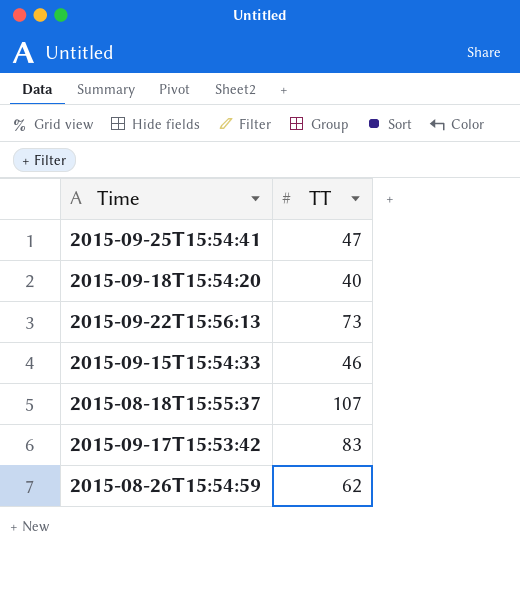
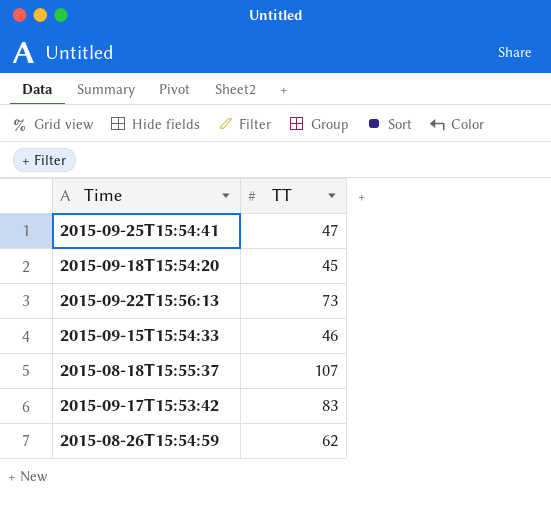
2015-09-18T15:54:20 | TT: 40 -> 45

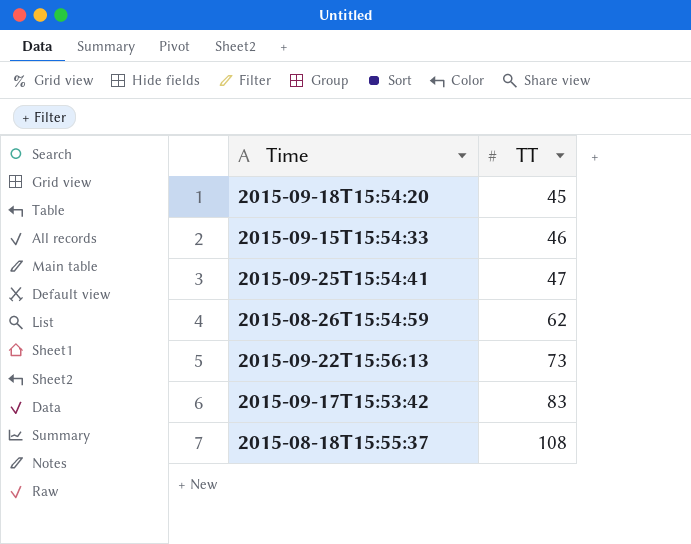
row order: none -> TT ascending
2015-08-18T15:55:37 | TT: 107 -> 108

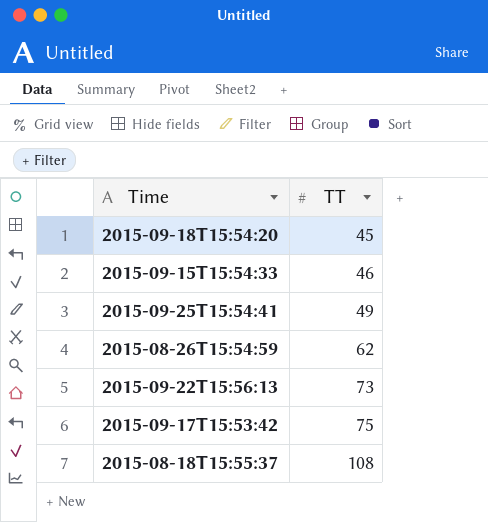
2015-09-25T15:54:41 | TT: 47 -> 49
2015-09-17T15:53:42 | TT: 83 -> 75

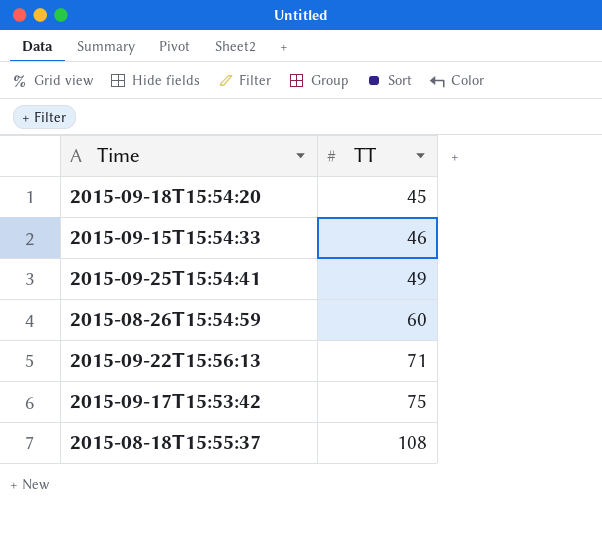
2015-08-26T15:54:59 | TT: 62 -> 60
2015-09-22T15:56:13 | TT: 73 -> 71

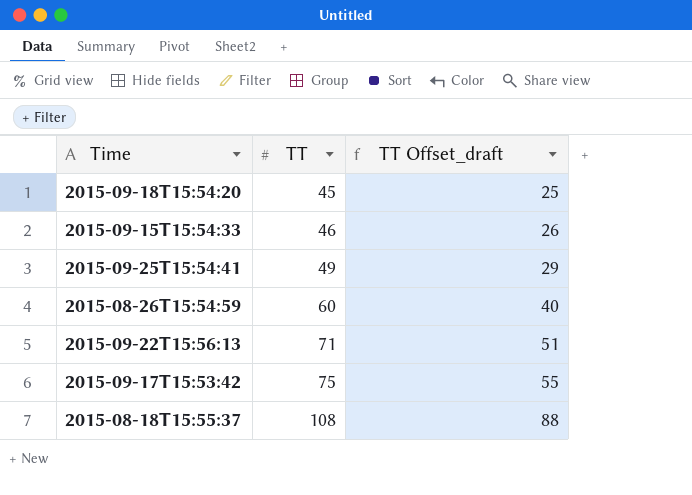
column TT Offset_draft | formula: none -> [TT] - 20

